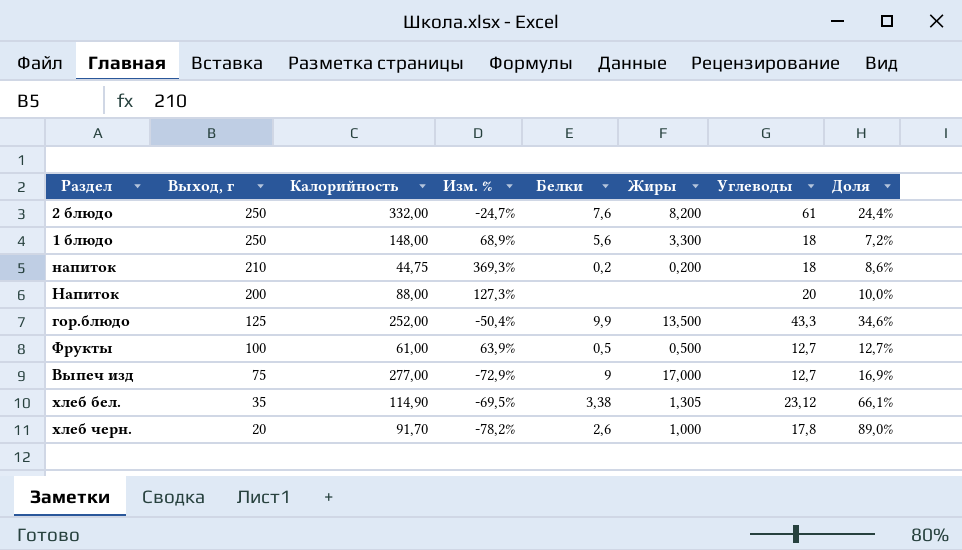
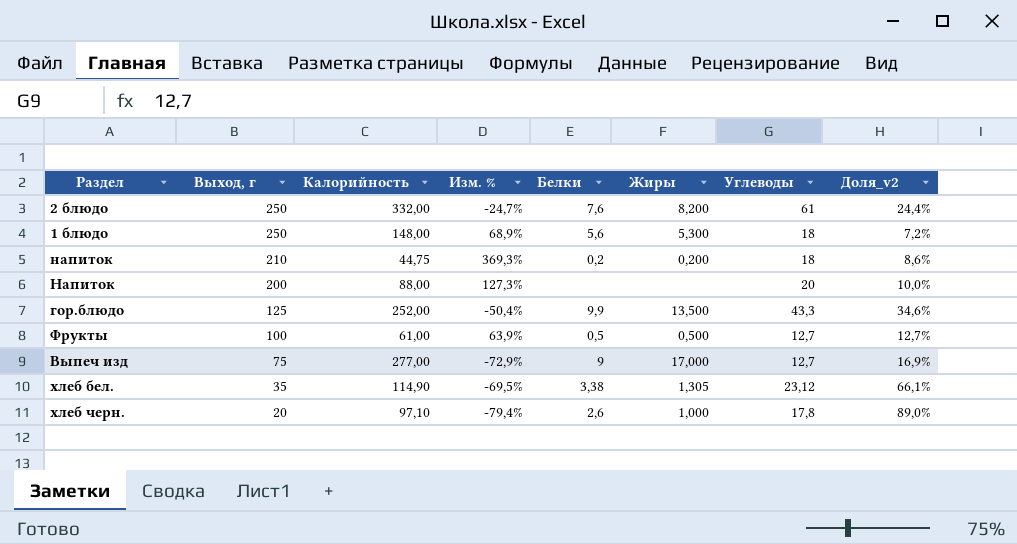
column name: Доля -> Доля_v2
1 блюдо | Жиры: 3,300 -> 5,300
хлеб черн. | Калорийность: 91,70 -> 97,10
хлеб черн. | Изм. %: -78,2% -> -79,4%

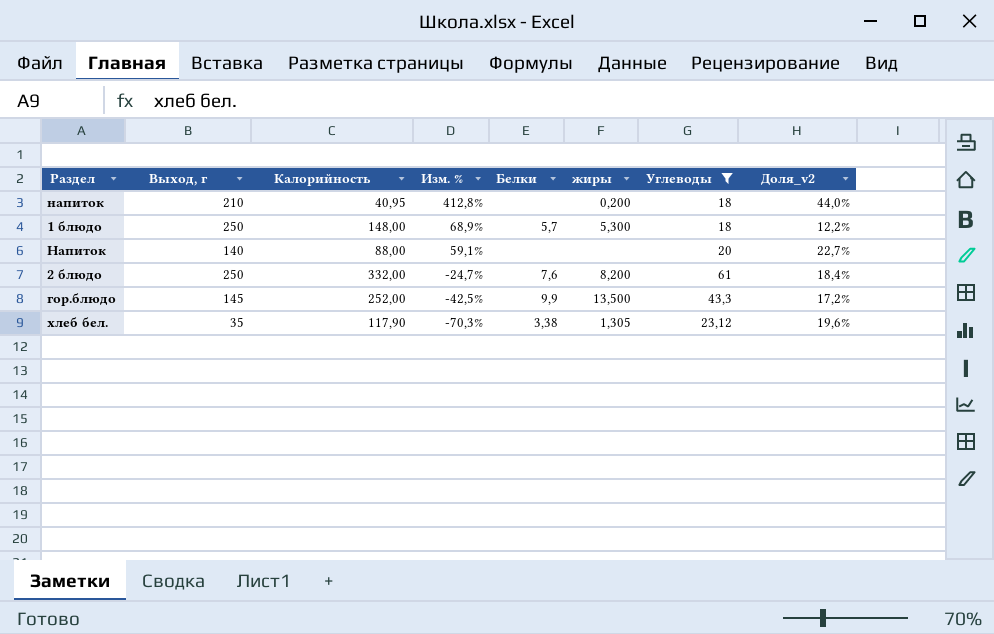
filter: none -> Углеводы >= 18
row order: Выход, г descending -> Изм. % descending
column name: Жиры -> жиры
column Доля_v2 | formula: [Углеводы] / [Выход, г] -> [Углеводы] / [Калорийность]
напиток | Калорийность: 44,75 -> 40,95
напиток | Изм. %: 369,3% -> 412,8%
напиток | Белки: 0,2 -> none
1 блюдо | Белки: 5,6 -> 5,7
Напиток | Выход, г: 200 -> 140
Напиток | Изм. %: 127,3% -> 59,1%
гор.блюдо | Выход, г: 125 -> 145
гор.блюдо | Изм. %: -50,4% -> -42,5%
хлеб бел. | Калорийность: 114,90 -> 117,90
хлеб бел. | Изм. %: -69,5% -> -70,3%

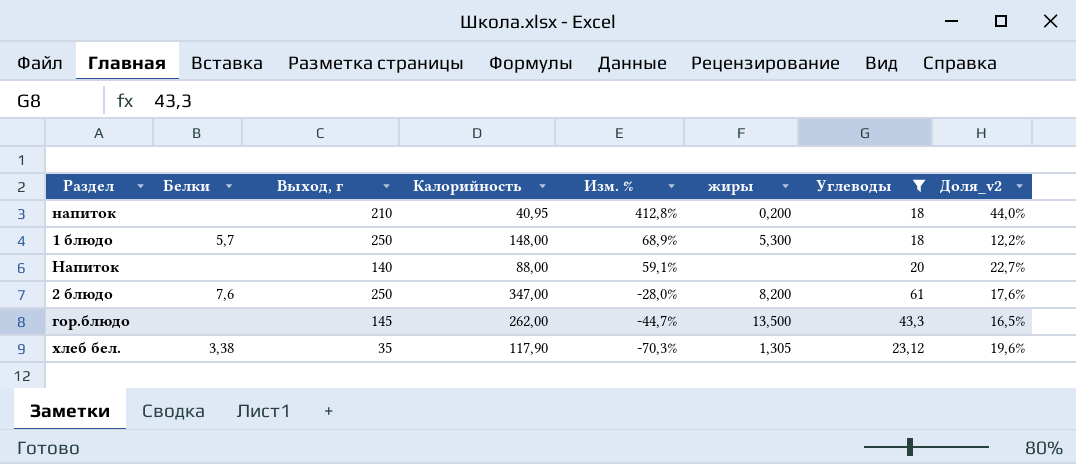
column Белки | position: 5 -> 2
2 блюдо | Калорийность: 332,00 -> 347,00
2 блюдо | Изм. %: -24,7% -> -28,0%
2 блюдо | Доля_v2: 18,4% -> 17,6%
гор.блюдо | Белки: 9,9 -> none
гор.блюдо | Калорийность: 252,00 -> 262,00
гор.блюдо | Изм. %: -42,5% -> -44,7%
гор.блюдо | Доля_v2: 17,2% -> 16,5%

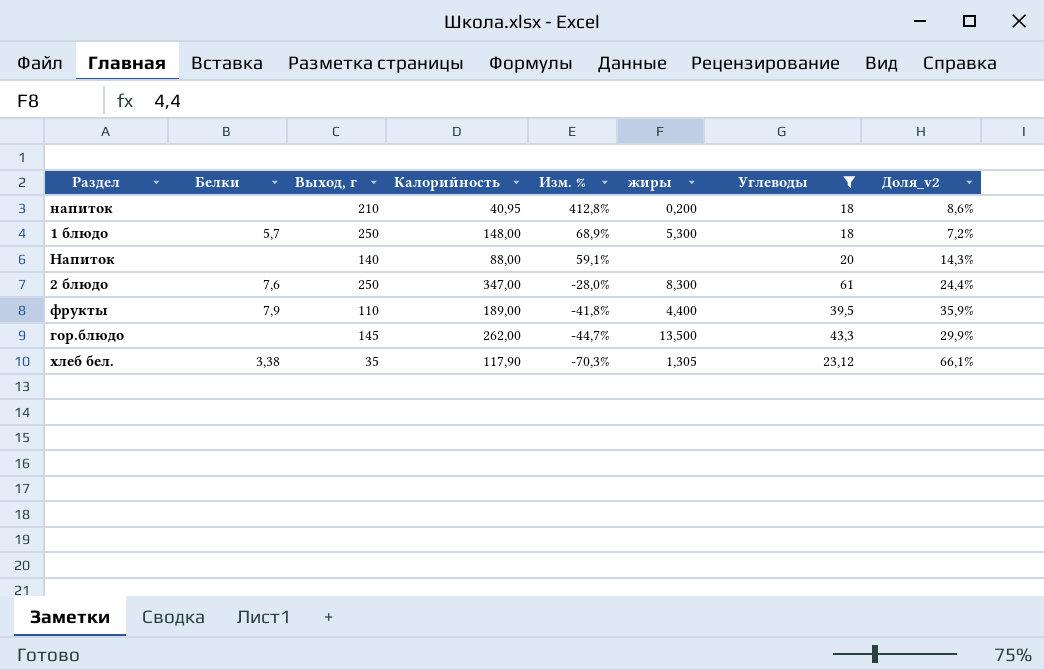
column Доля_v2 | formula: [Углеводы] / [Калорийность] -> [Углеводы] / [Выход, г]
2 блюдо | жиры: 8,200 -> 8,300
row фрукты: none -> 7,9 | 110 | 189,00 | -41,8% | 4,400 | 39,5 | 35,9%

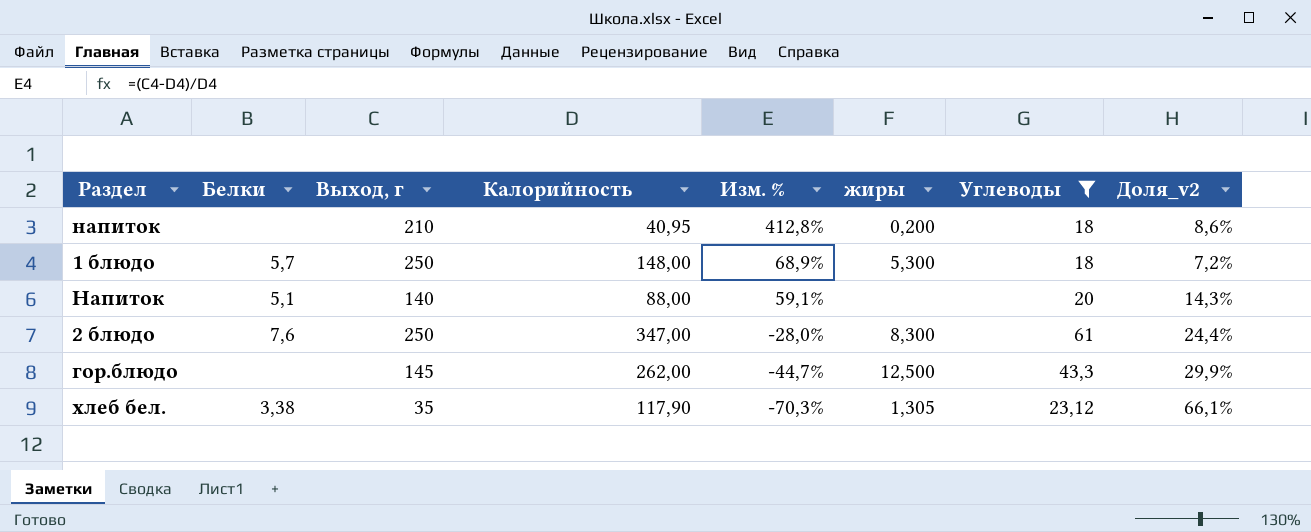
row фрукты: 7,9 | 110 | 189,00 | -41,8% | 4,400 | 39,5 | 35,9% -> none
Напиток | Белки: none -> 5,1
гор.блюдо | жиры: 13,500 -> 12,500

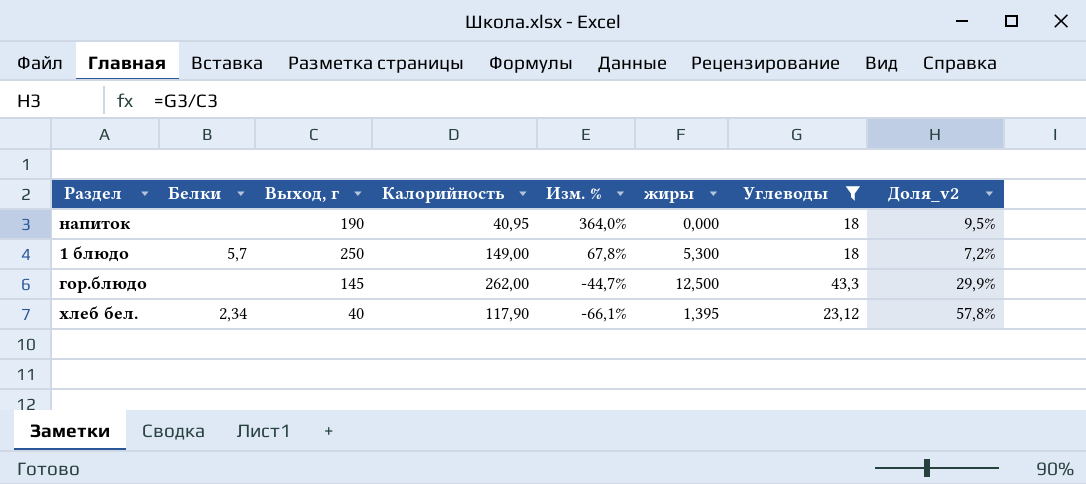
row Напиток: 5,1 | 140 | 88,00 | 59,1% | none | 20 | 14,3% -> none
row 2 блюдо: 7,6 | 250 | 347,00 | -28,0% | 8,300 | 61 | 24,4% -> none
напиток | Выход, г: 210 -> 190
напиток | Изм. %: 412,8% -> 364,0%
напиток | жиры: 0,200 -> 0,000
напиток | Доля_v2: 8,6% -> 9,5%
1 блюдо | Калорийность: 148,00 -> 149,00
1 блюдо | Изм. %: 68,9% -> 67,8%
хлеб бел. | Белки: 3,38 -> 2,34
хлеб бел. | Выход, г: 35 -> 40
хлеб бел. | Изм. %: -70,3% -> -66,1%
хлеб бел. | жиры: 1,305 -> 1,395
хлеб бел. | Доля_v2: 66,1% -> 57,8%

